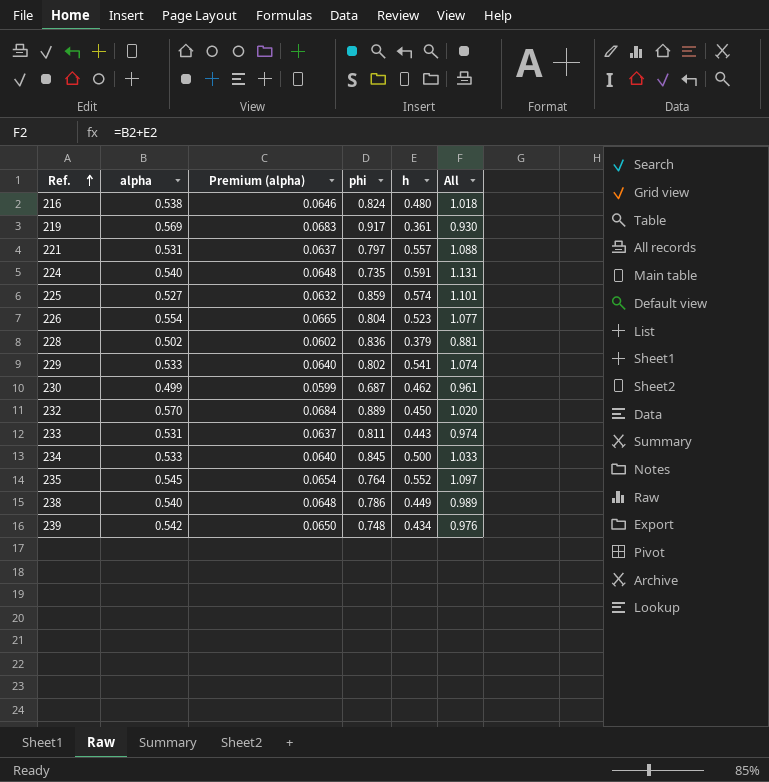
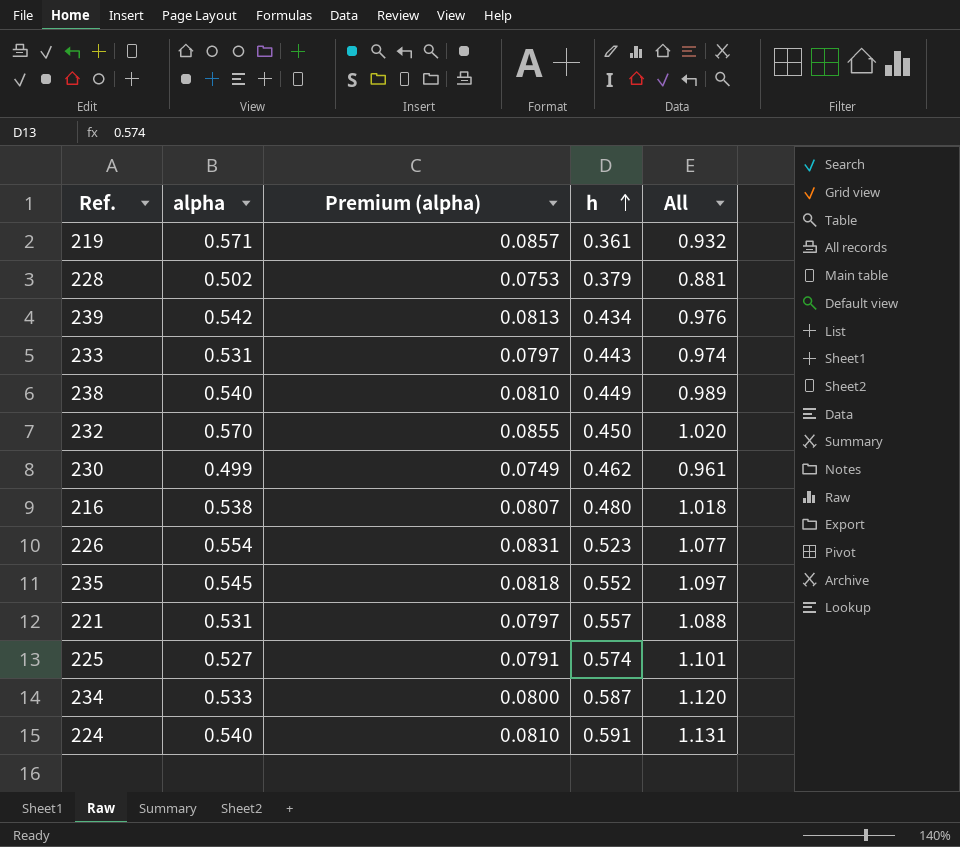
row order: Ref. ascending -> h ascending
column phi | position: 4 -> none
column Premium (alpha) | formula: [alpha] * 0.12 -> [alpha] * 0.15
row 229: 0.533 | 0.0640 | 0.802 | 0.541 | 1.074 -> none
219 | alpha: 0.569 -> 0.571
219 | All: 0.930 -> 0.932
234 | h: 0.500 -> 0.587
234 | All: 1.033 -> 1.120

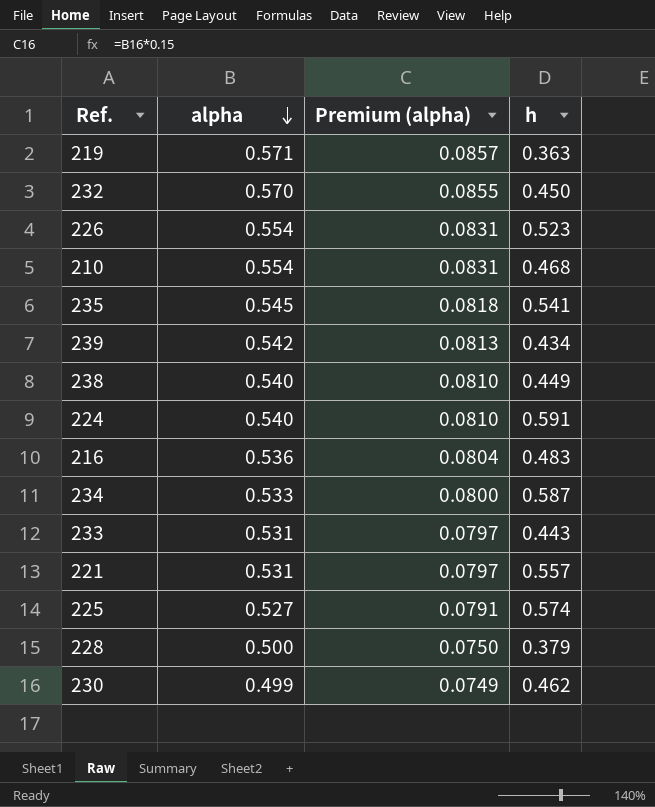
row order: h ascending -> alpha descending
column All | formula: [alpha] + [h] -> none
219 | h: 0.361 -> 0.363
row 210: none -> 0.554 | 0.0831 | 0.468
235 | h: 0.552 -> 0.541
216 | alpha: 0.538 -> 0.536
216 | Premium (alpha): 0.0807 -> 0.0804
216 | h: 0.480 -> 0.483
228 | alpha: 0.502 -> 0.500
228 | Premium (alpha): 0.0753 -> 0.0750

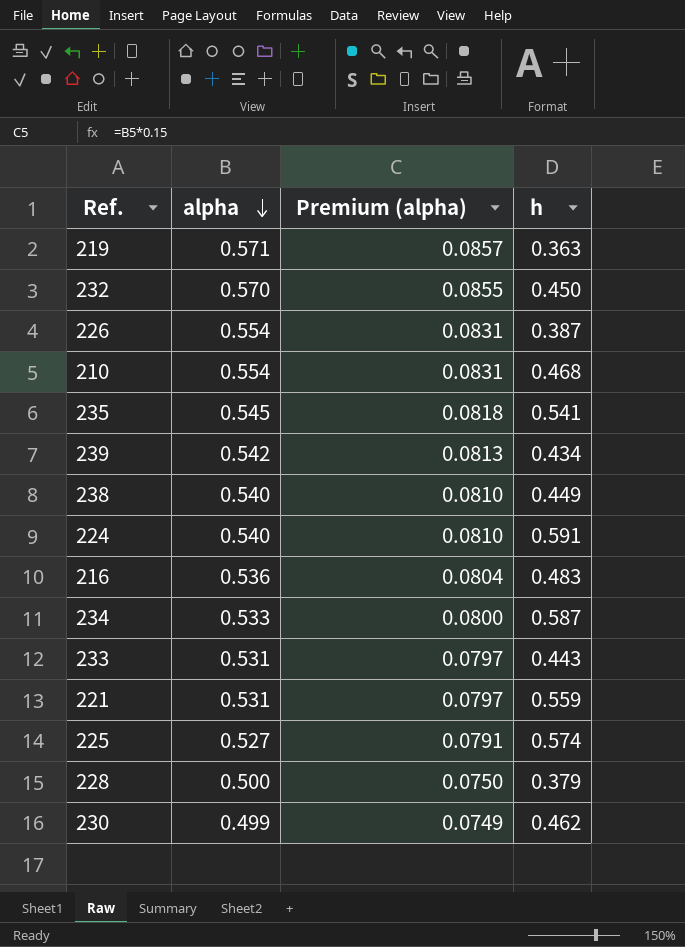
226 | h: 0.523 -> 0.387
221 | h: 0.557 -> 0.559

